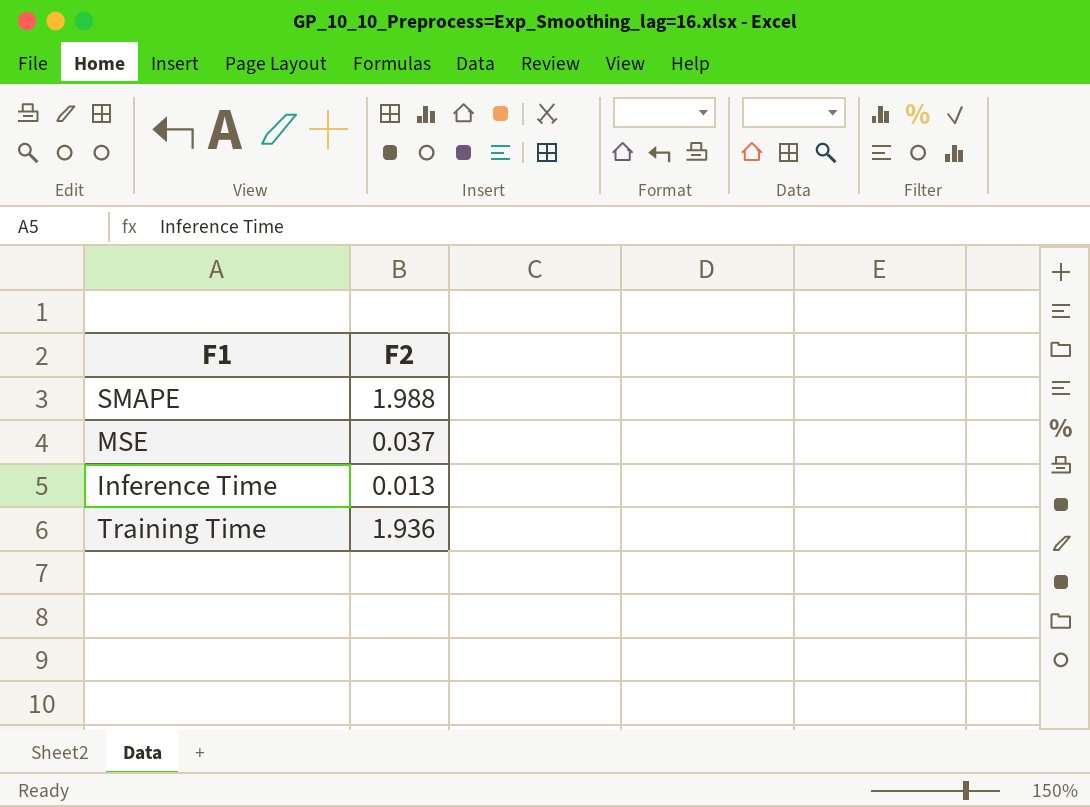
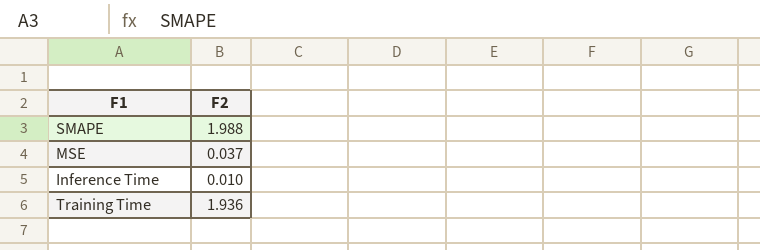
Inference Time | F2: 0.013 -> 0.010

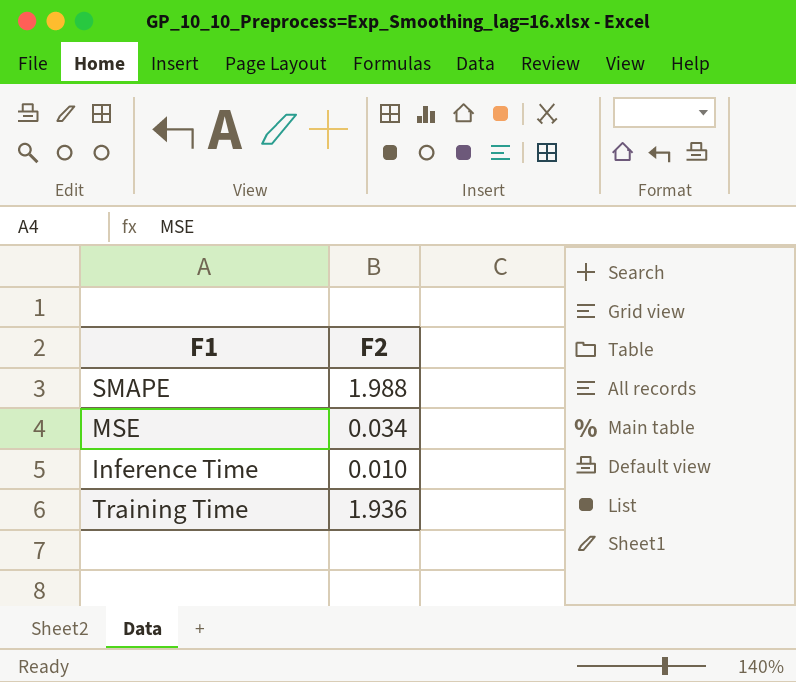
MSE | F2: 0.037 -> 0.034

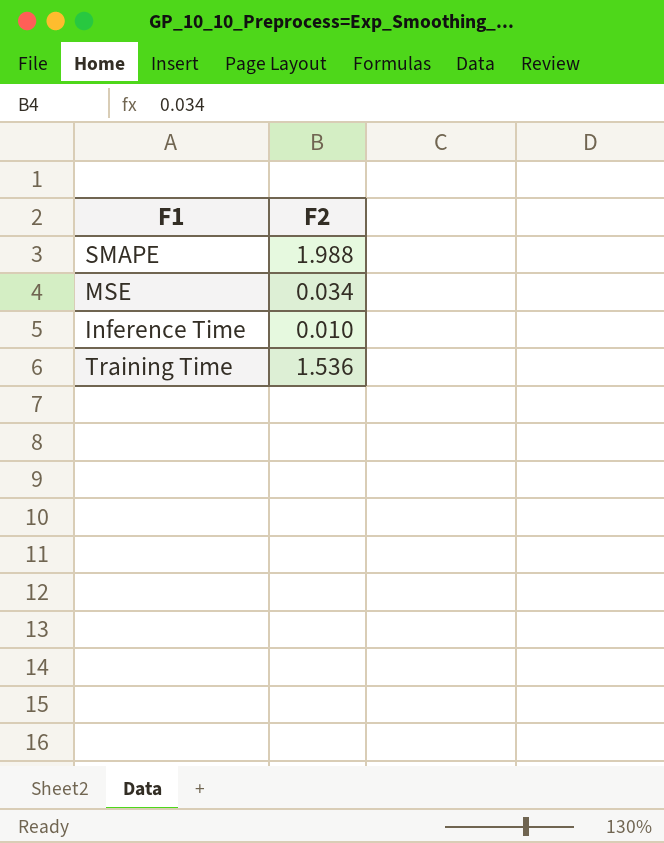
Training Time | F2: 1.936 -> 1.536

